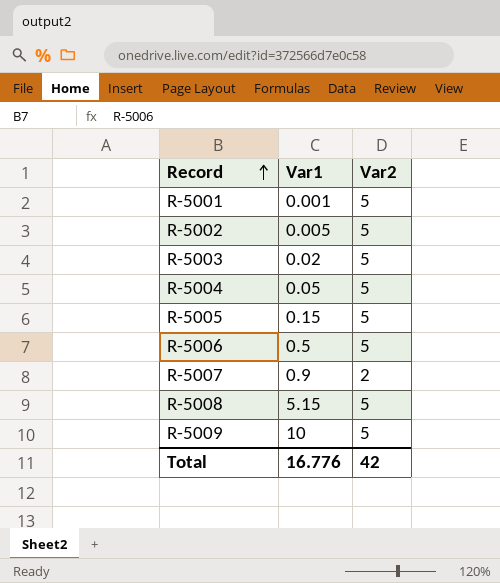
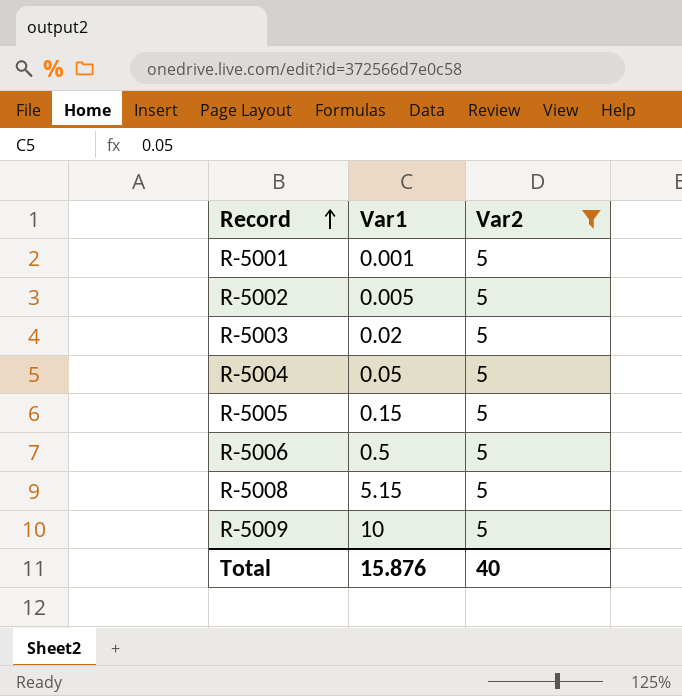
filter: none -> Var2 = 5
Total | Var1: 16.776 -> 15.876
Total | Var2: 42 -> 40

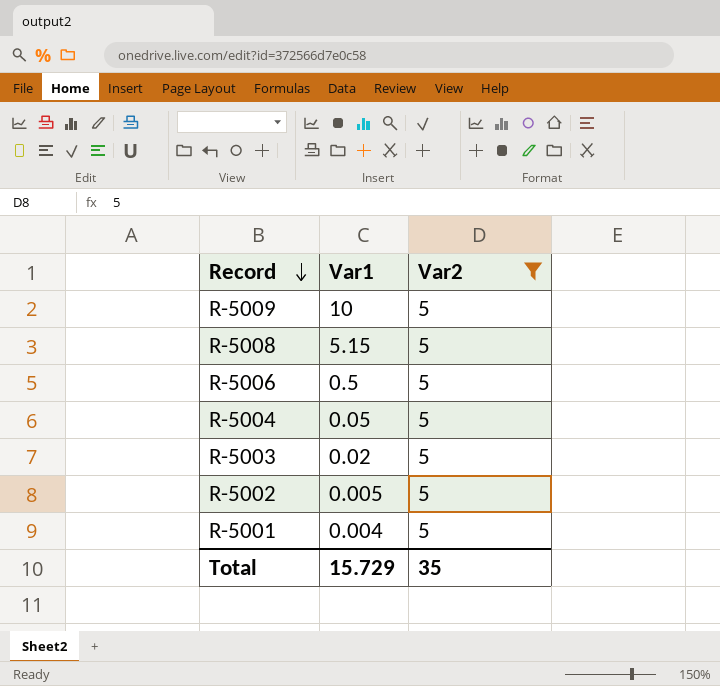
row order: Record ascending -> Record descending
row R-5005: 0.15 | 5 -> none
R-5001 | Var1: 0.001 -> 0.004
Total | Var1: 15.876 -> 15.729
Total | Var2: 40 -> 35

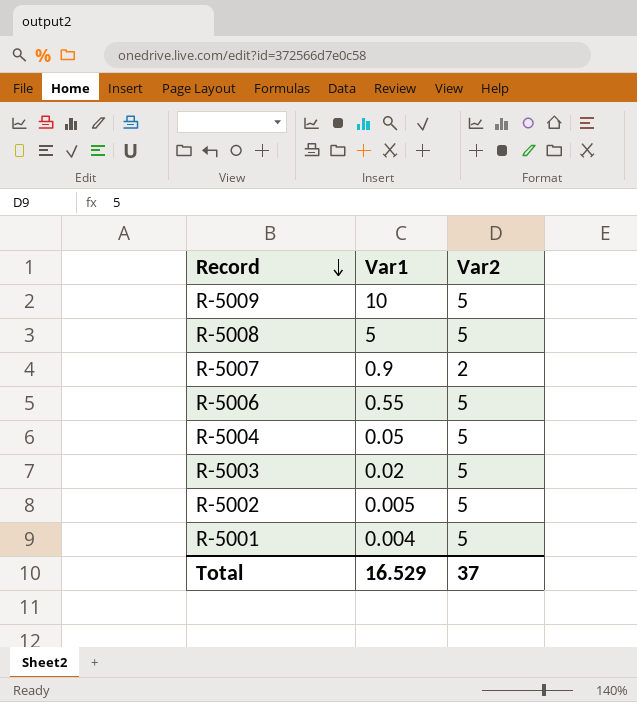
filter: Var2 = 5 -> none
R-5008 | Var1: 5.15 -> 5
R-5006 | Var1: 0.5 -> 0.55
Total | Var1: 15.729 -> 16.529
Total | Var2: 35 -> 37

